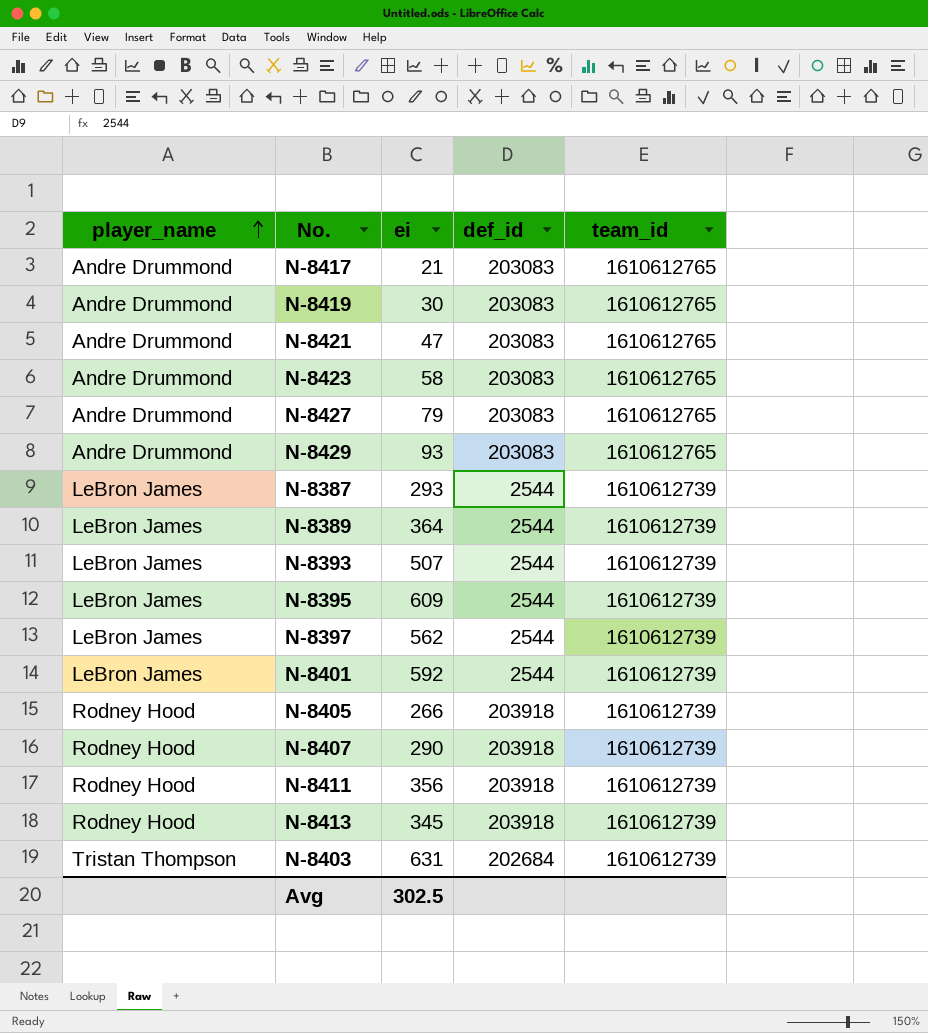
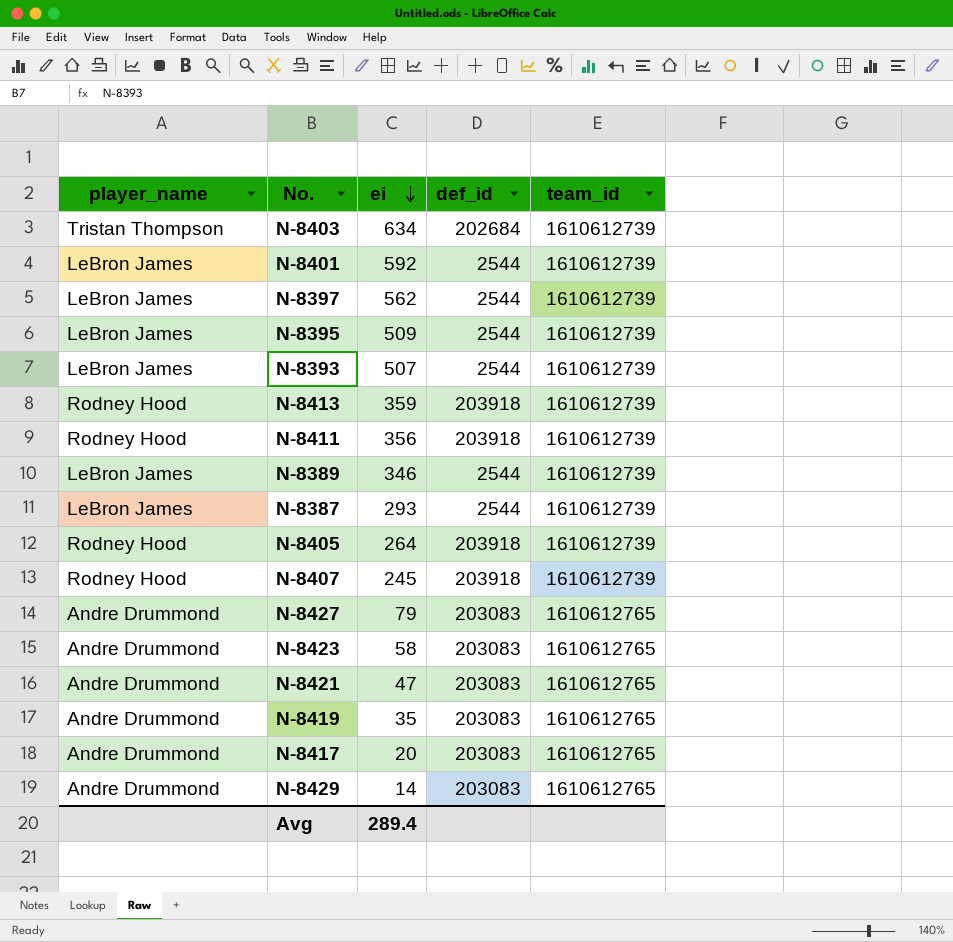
row order: player_name ascending -> ei descending
N-8403 | ei: 631 -> 634
N-8395 | ei: 609 -> 509
N-8413 | ei: 345 -> 359
N-8389 | ei: 364 -> 346
N-8405 | ei: 266 -> 264
N-8407 | ei: 290 -> 245
N-8419 | ei: 30 -> 35
N-8417 | ei: 21 -> 20
N-8429 | ei: 93 -> 14
Avg | ei: 302.5 -> 289.4

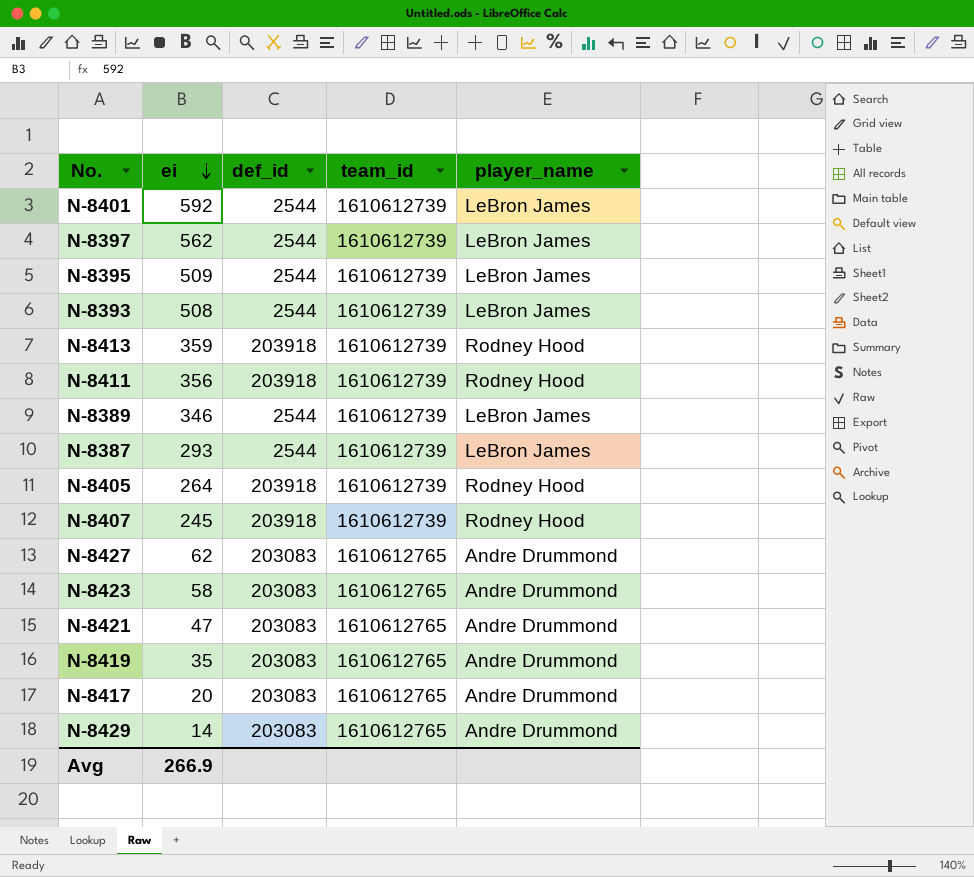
column player_name | position: 1 -> 5
row N-8403: Tristan Thompson | 634 | 202684 | 1610612739 -> none
N-8393 | ei: 507 -> 508
N-8427 | ei: 79 -> 62
Avg | ei: 289.4 -> 266.9

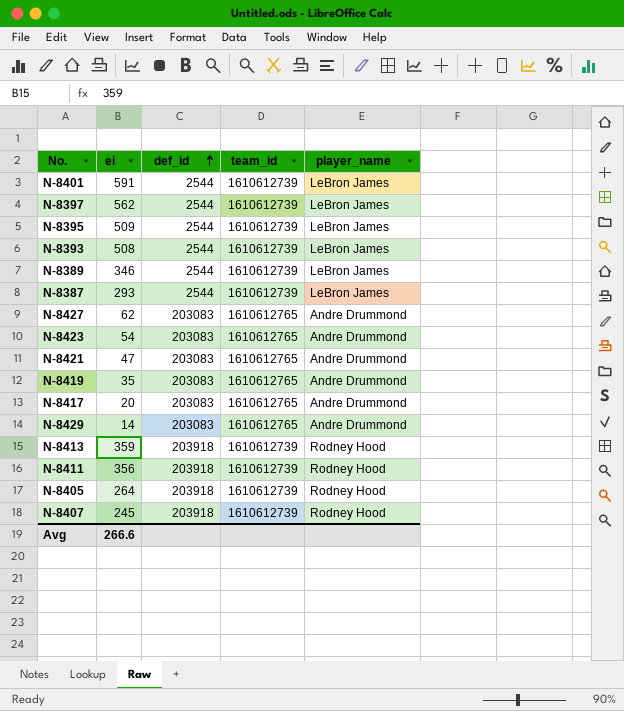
row order: ei descending -> def_id ascending
N-8401 | ei: 592 -> 591
N-8423 | ei: 58 -> 54
Avg | ei: 266.9 -> 266.6

